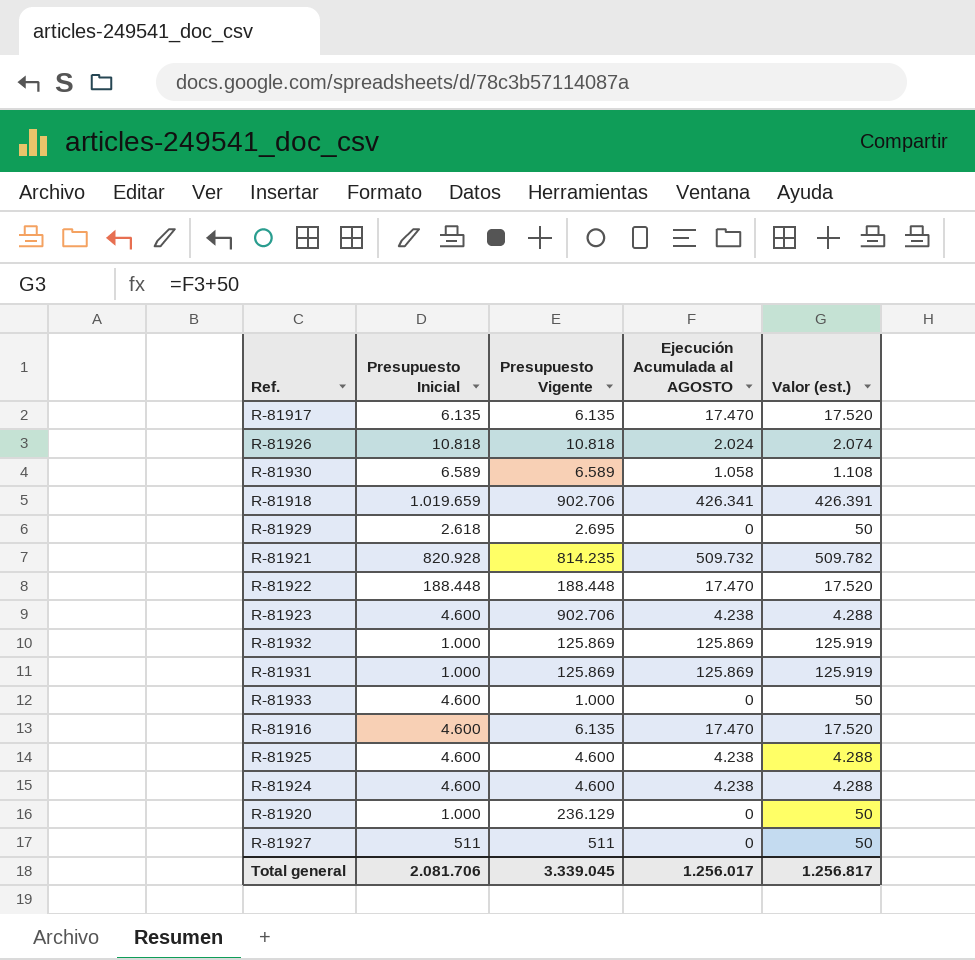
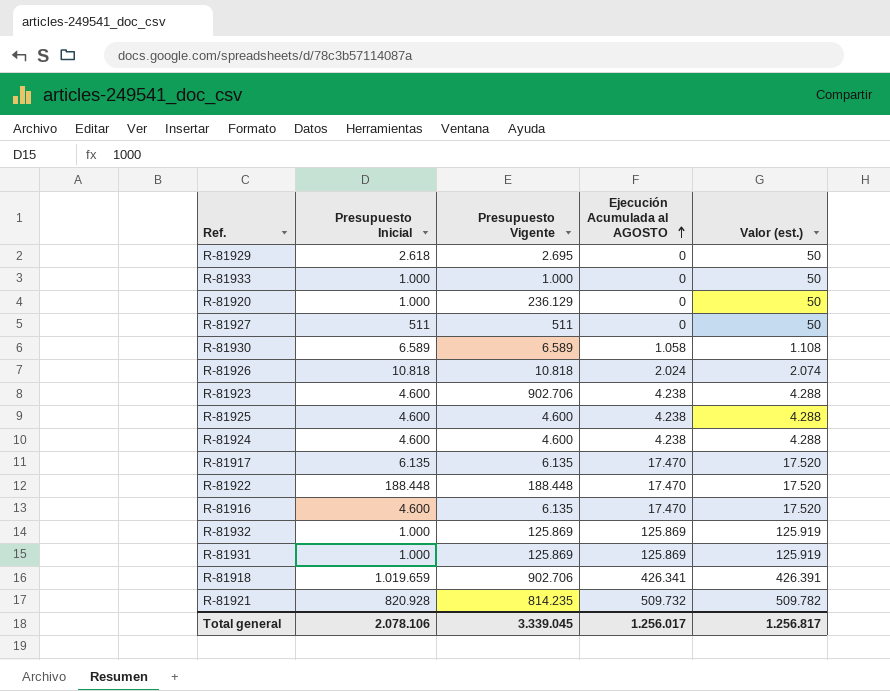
row order: none -> Ejecución Acumulada al AGOSTO ascending
R-81933 | Presupuesto Inicial: 4.600 -> 1.000
Total general | Presupuesto Inicial: 2.081.706 -> 2.078.106

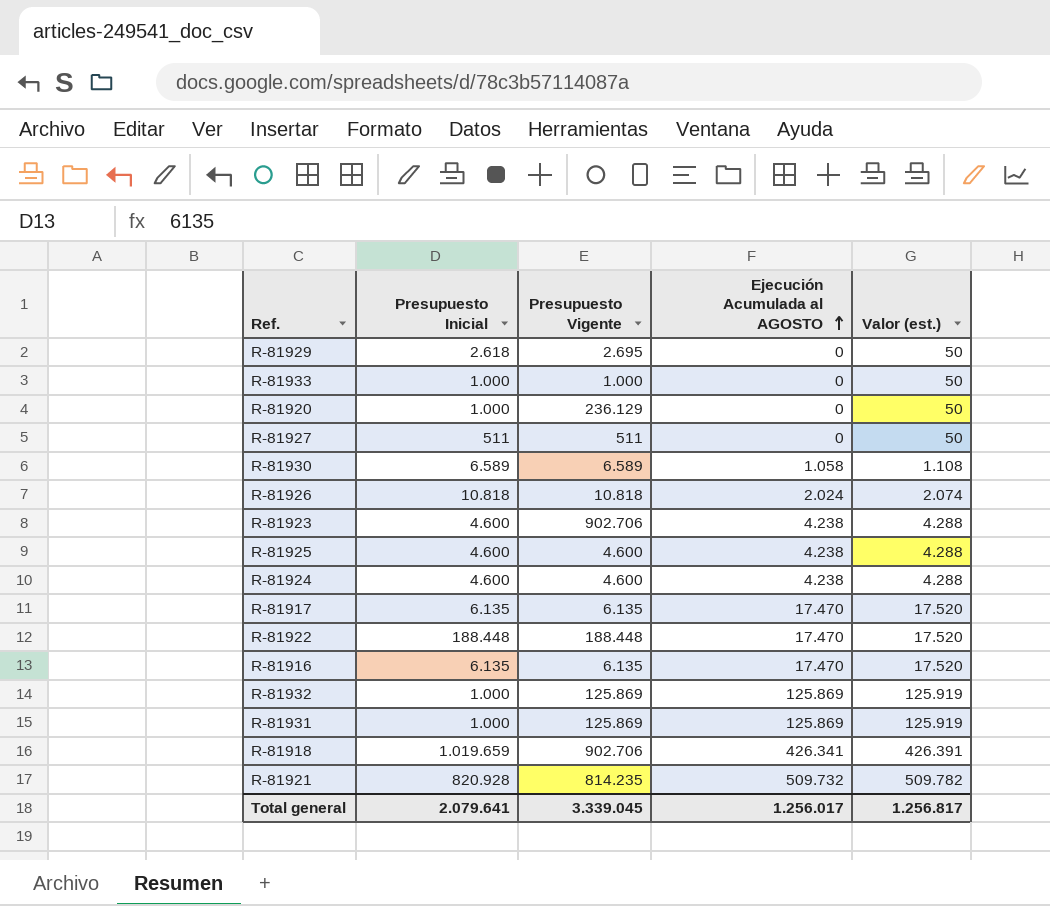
R-81916 | Presupuesto Inicial: 4.600 -> 6.135
Total general | Presupuesto Inicial: 2.078.106 -> 2.079.641

